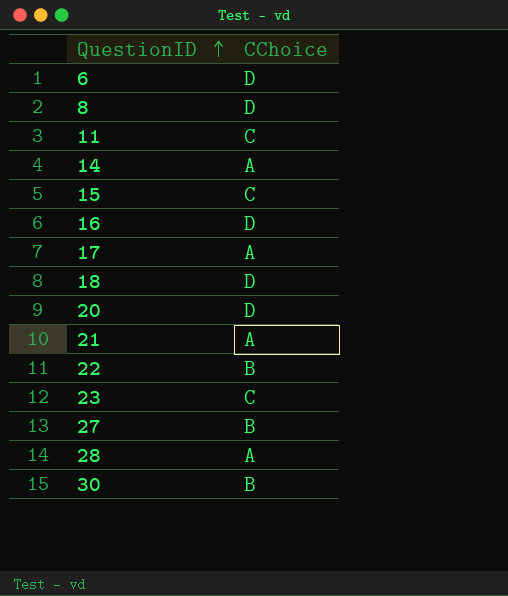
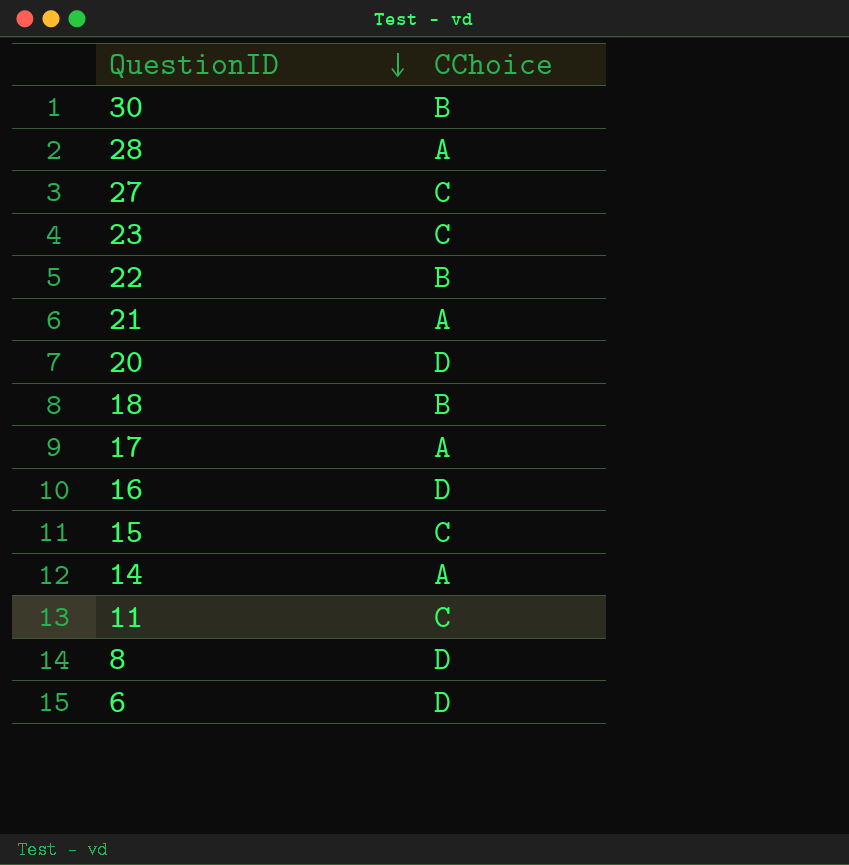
row order: QuestionID ascending -> QuestionID descending
27 | CChoice: B -> C
18 | CChoice: D -> B

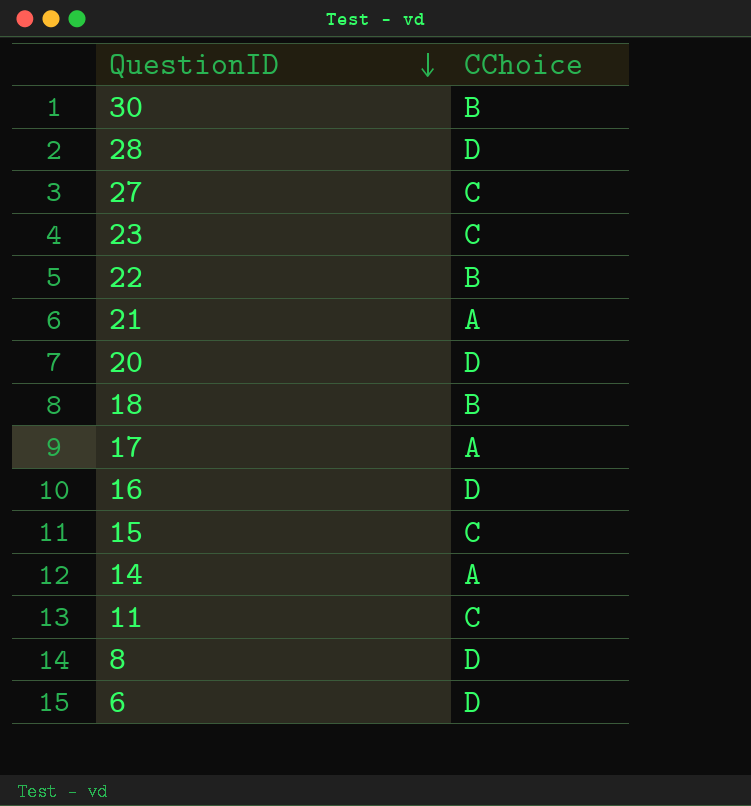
28 | CChoice: A -> D

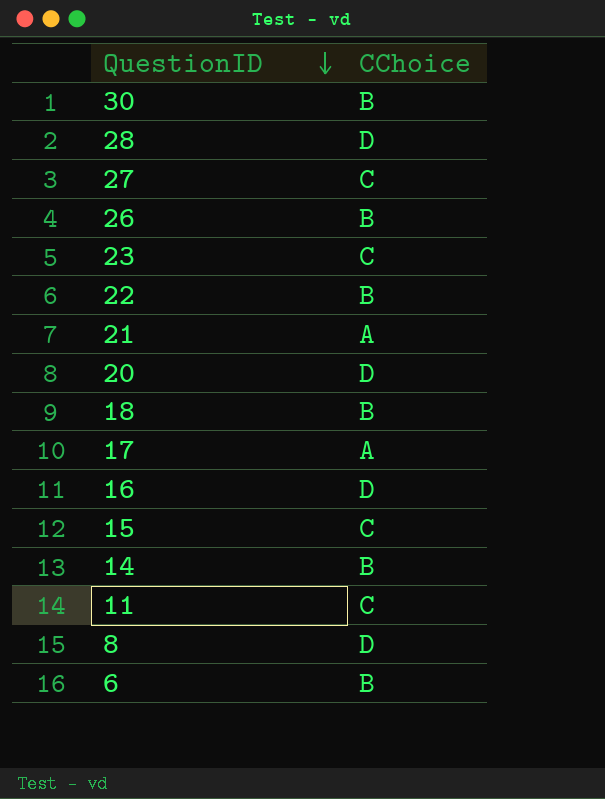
row 26: none -> B
14 | CChoice: A -> B
6 | CChoice: D -> B

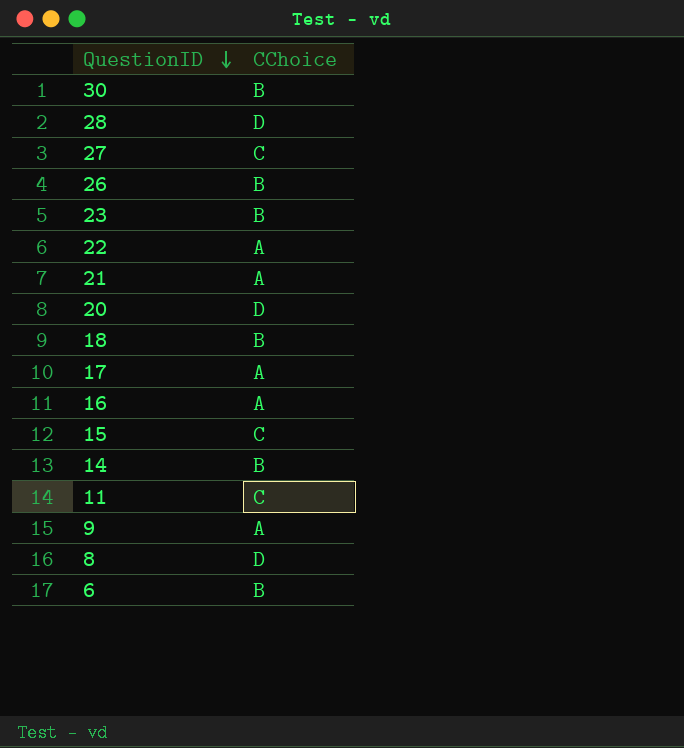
23 | CChoice: C -> B
22 | CChoice: B -> A
16 | CChoice: D -> A
row 9: none -> A

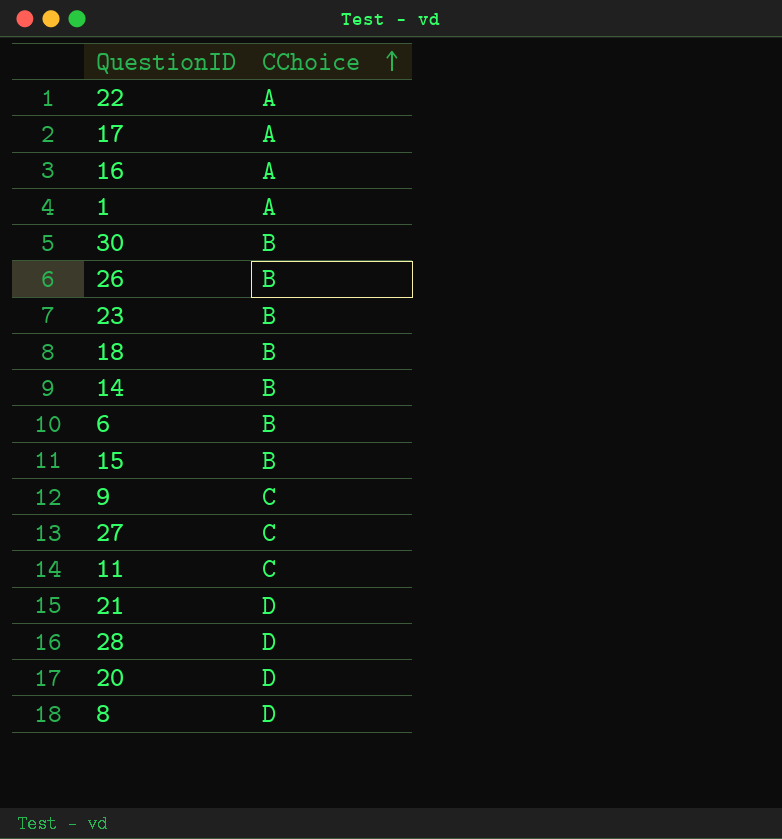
row order: QuestionID descending -> CChoice ascending
row 1: none -> A
15 | CChoice: C -> B
9 | CChoice: A -> C
21 | CChoice: A -> D

